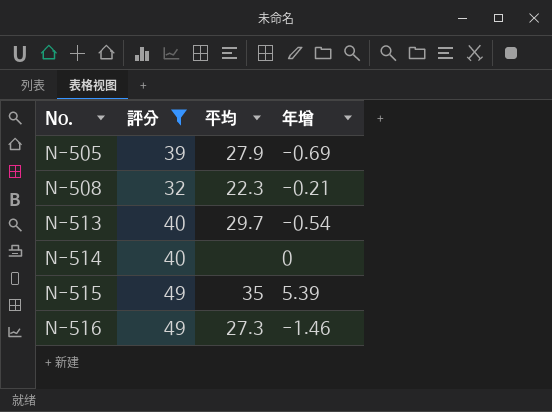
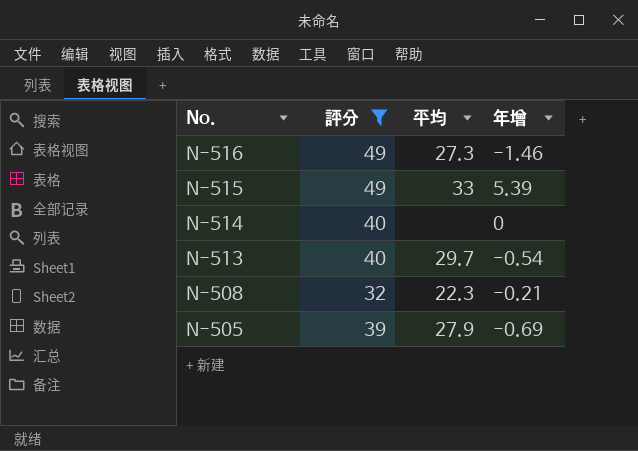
row order: No. ascending -> No. descending
N-515 | 平均: 35 -> 33

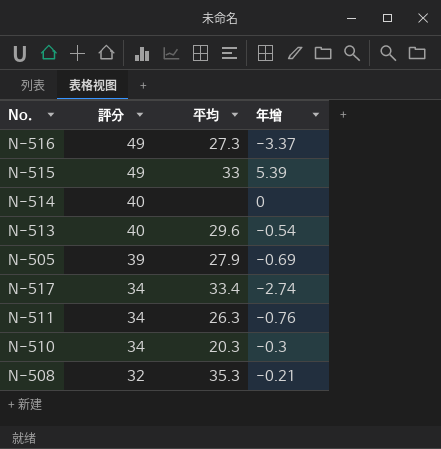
filter: 評分 != 34 -> none
row order: No. descending -> 評分 descending
N-516 | 年增: -1.46 -> -3.37
N-513 | 平均: 29.7 -> 29.6
N-508 | 平均: 22.3 -> 35.3

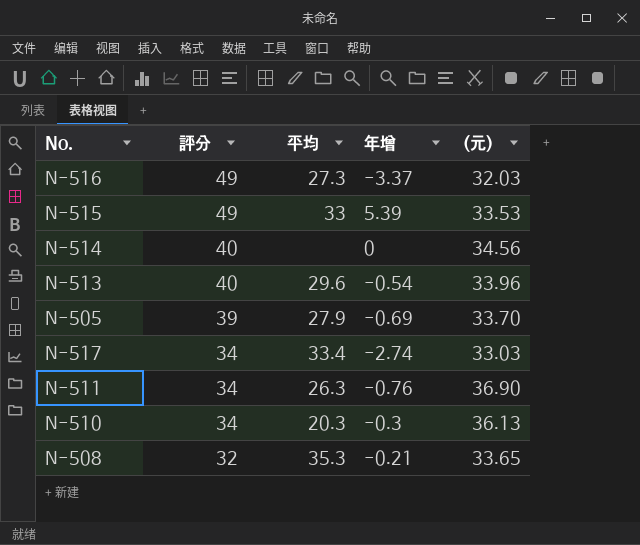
column (元) | position: none -> 5

